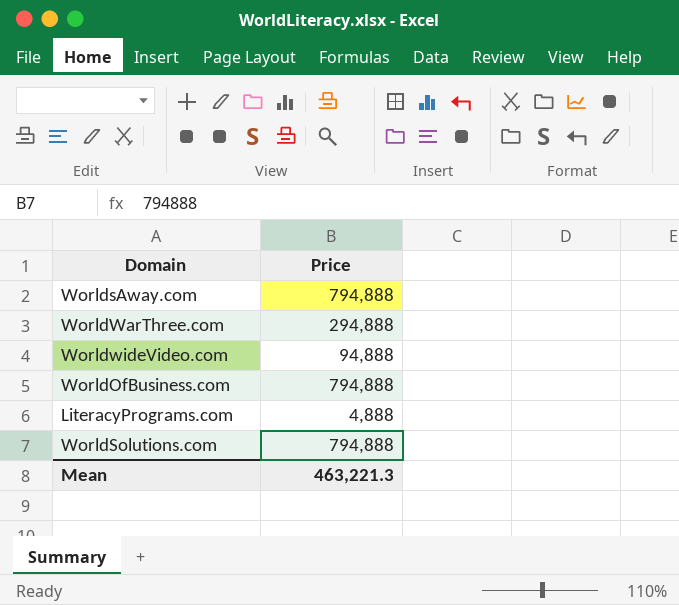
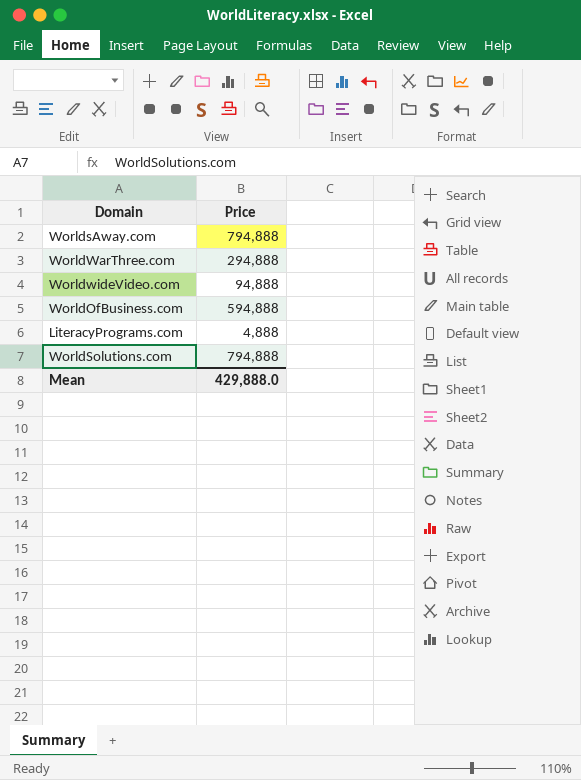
WorldOfBusiness.com | Price: 794,888 -> 594,888
Mean | Price: 463,221.3 -> 429,888.0

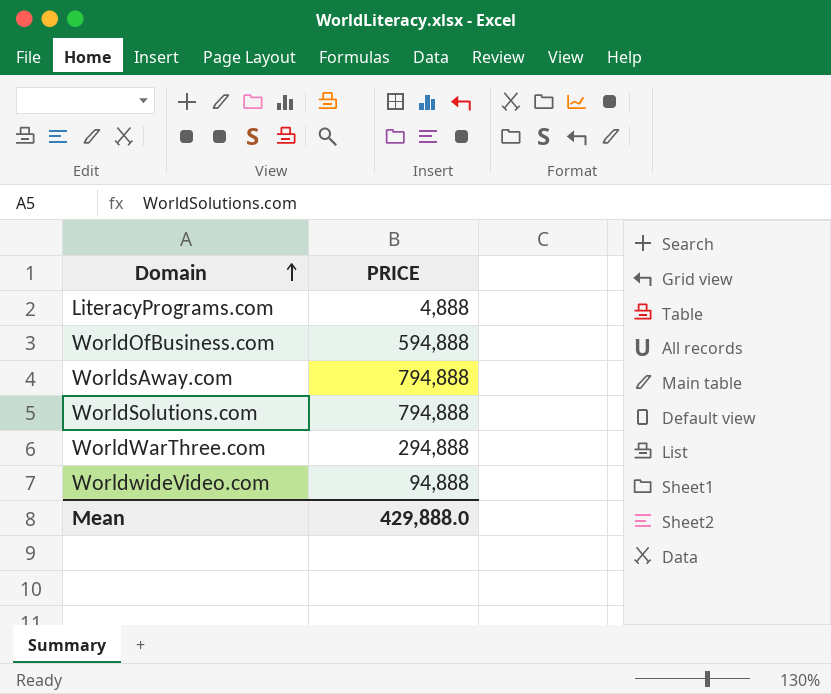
row order: none -> Domain ascending
column name: Price -> PRICE

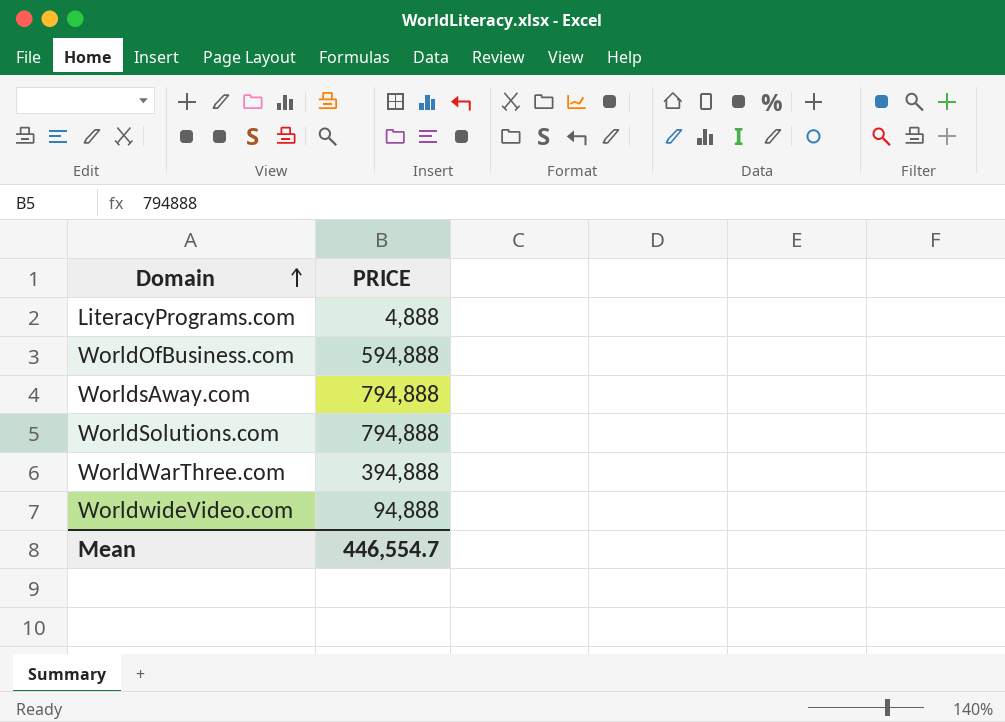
WorldWarThree.com | PRICE: 294,888 -> 394,888
Mean | PRICE: 429,888.0 -> 446,554.7

